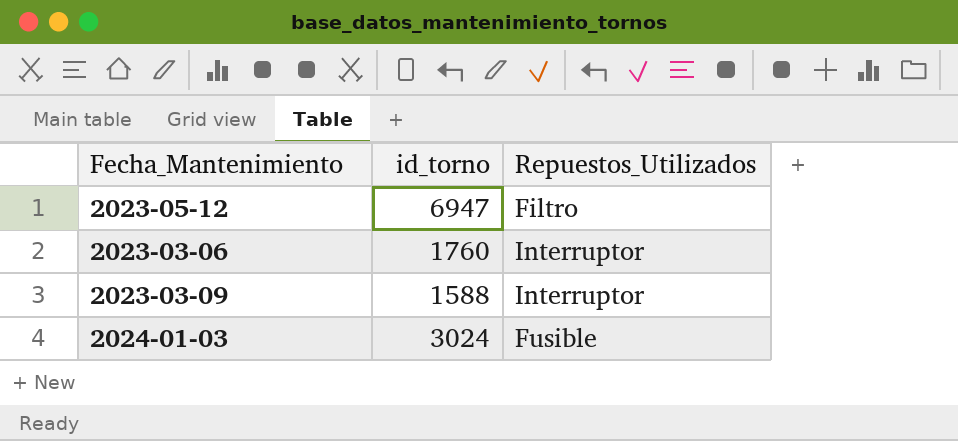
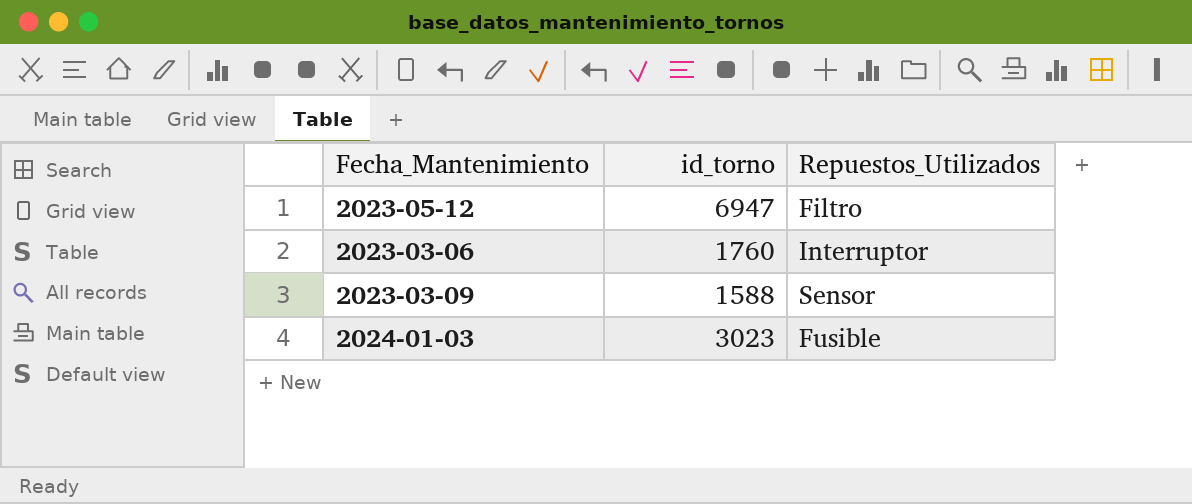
2023-03-09 | Repuestos_Utilizados: Interruptor -> Sensor
2024-01-03 | id_torno: 3024 -> 3023

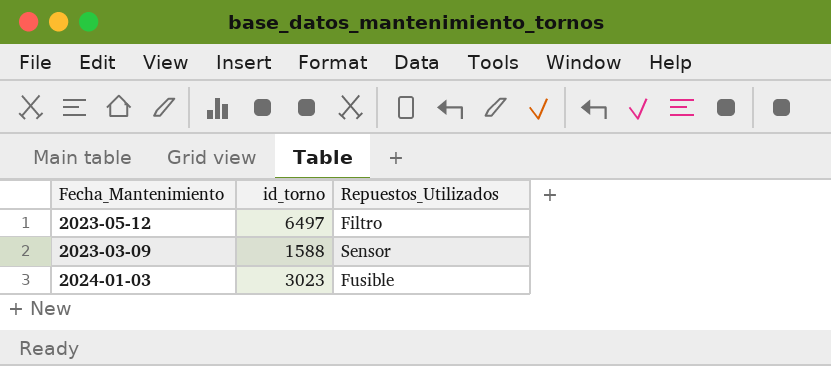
row 2023-03-06: 1760 | Interruptor -> none
2023-05-12 | id_torno: 6947 -> 6497

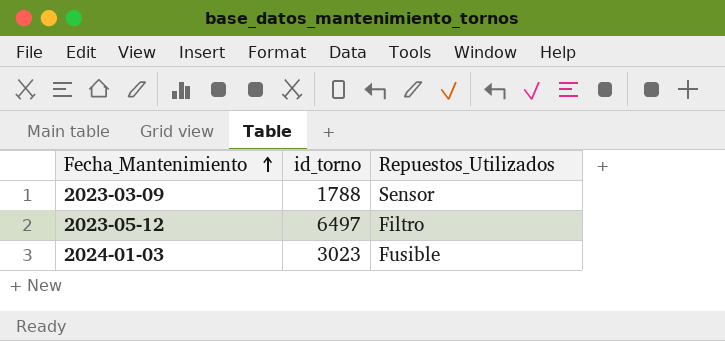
row order: none -> Fecha_Mantenimiento ascending
2023-03-09 | id_torno: 1588 -> 1788

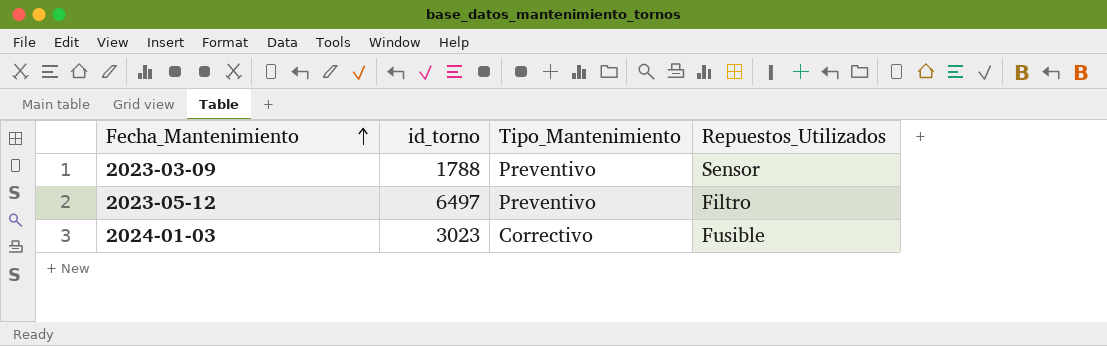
column Tipo_Mantenimiento | position: none -> 3

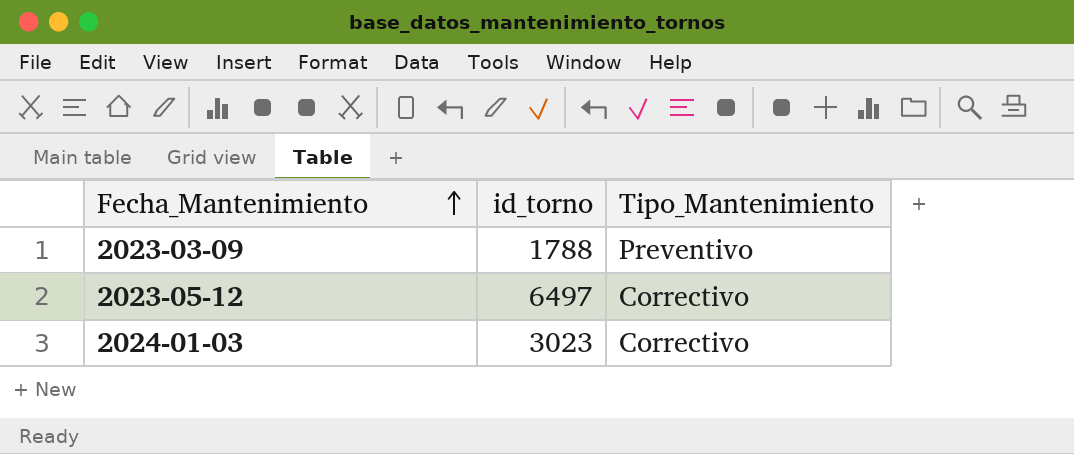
column Repuestos_Utilizados | position: 4 -> none
2023-05-12 | Tipo_Mantenimiento: Preventivo -> Correctivo

